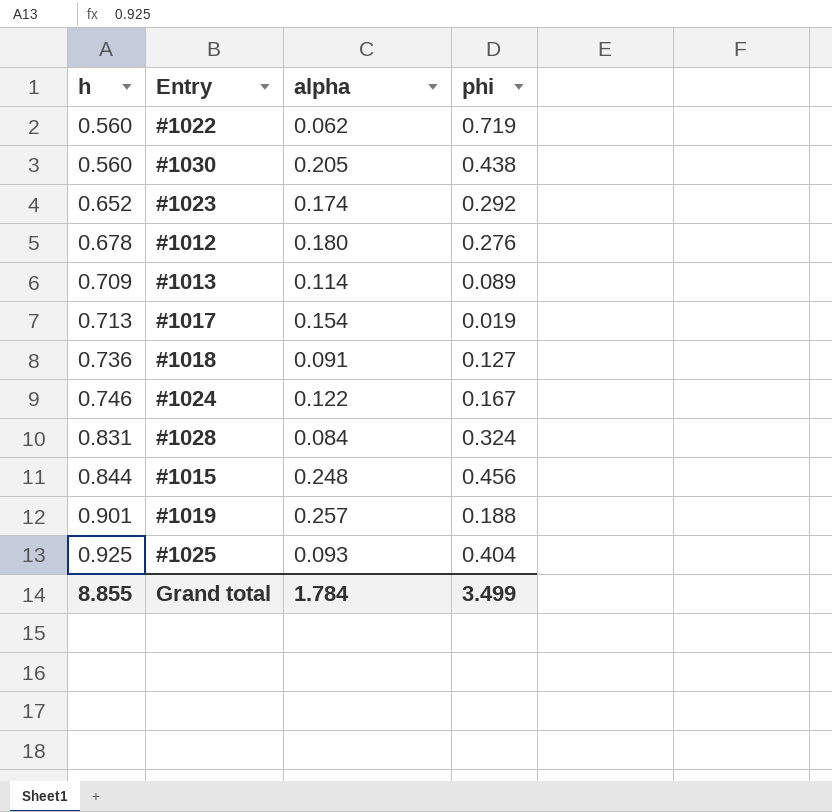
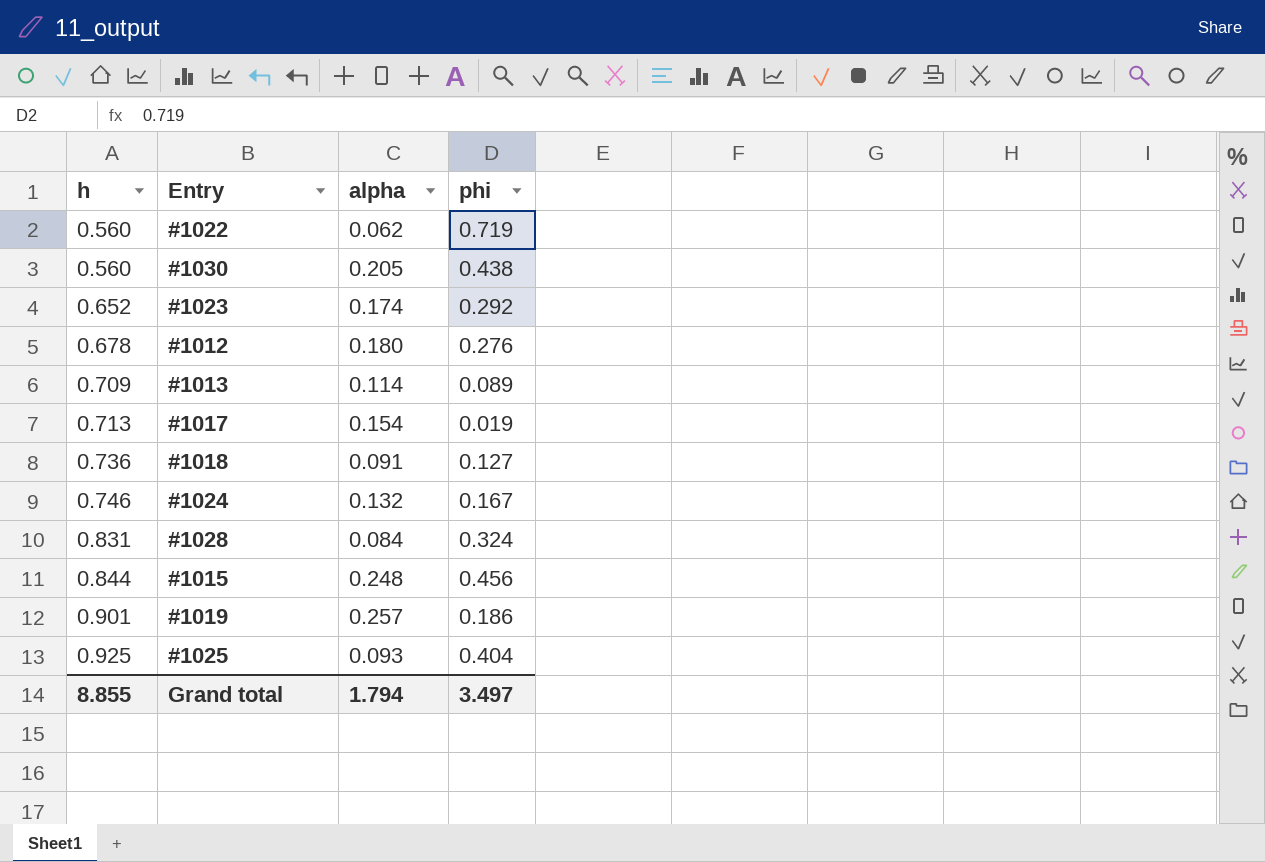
#1024 | alpha: 0.122 -> 0.132
#1019 | phi: 0.188 -> 0.186
Grand total | alpha: 1.784 -> 1.794
Grand total | phi: 3.499 -> 3.497

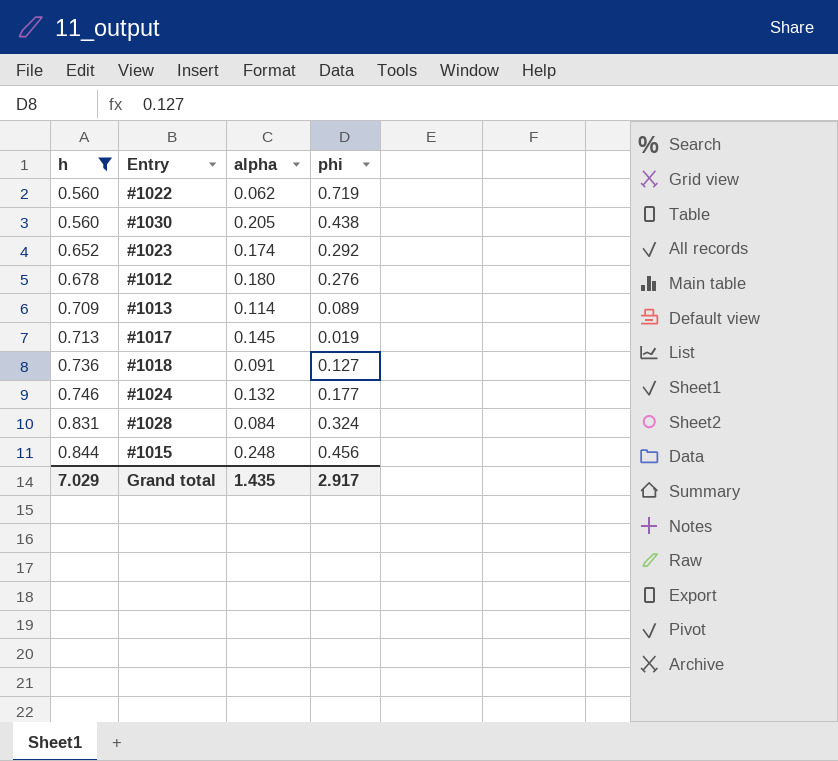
filter: none -> h <= 0.844
#1017 | alpha: 0.154 -> 0.145
#1024 | phi: 0.167 -> 0.177
Grand total | h: 8.855 -> 7.029
Grand total | alpha: 1.794 -> 1.435
Grand total | phi: 3.497 -> 2.917

